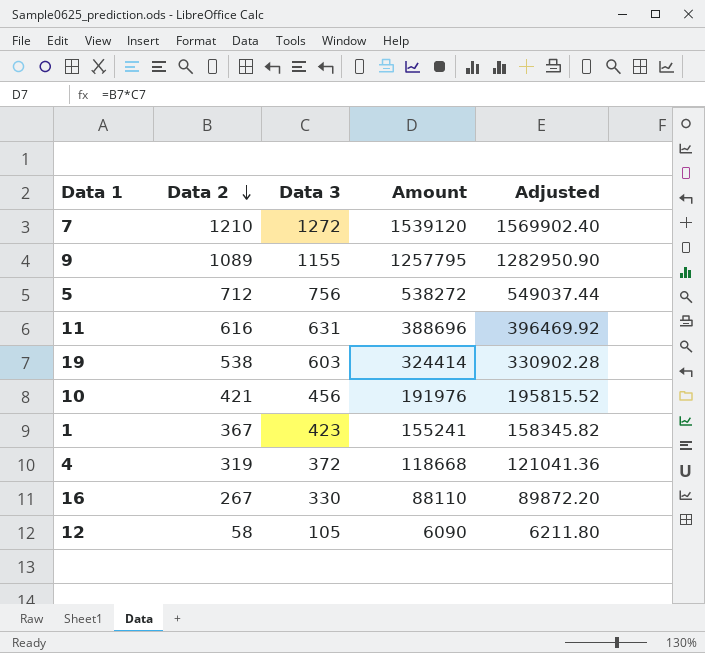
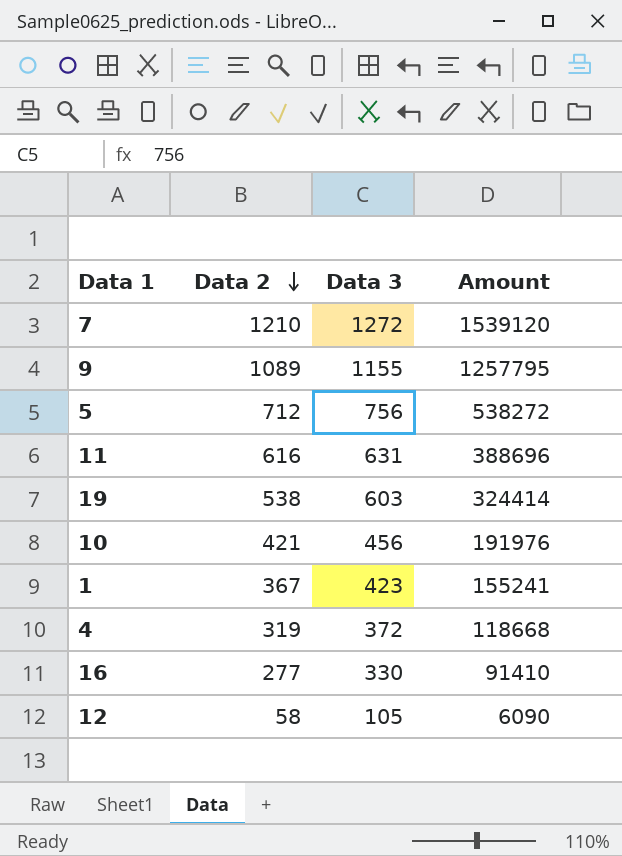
column Adjusted | formula: [Amount] * 1.02 -> none
16 | Data 2: 267 -> 277
16 | Amount: 88110 -> 91410

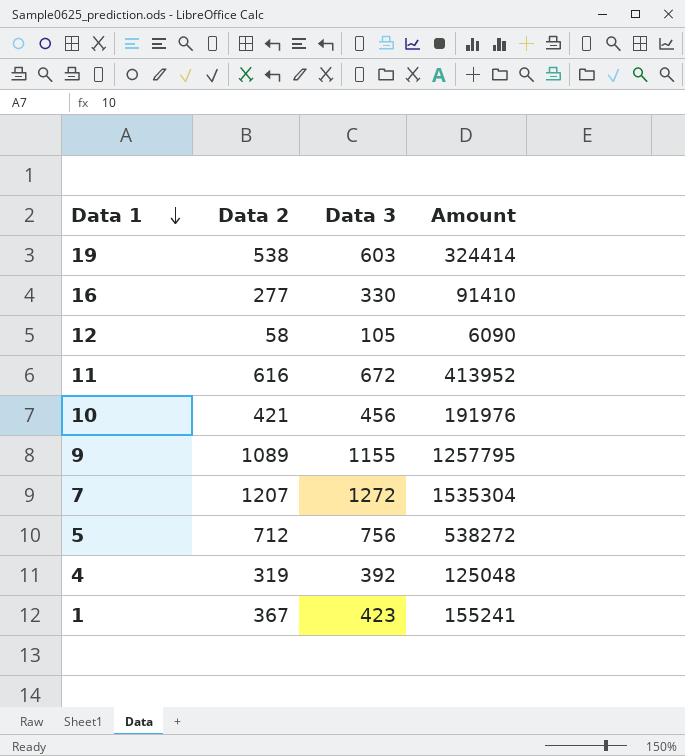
row order: Data 2 descending -> Data 1 descending
11 | Data 3: 631 -> 672
11 | Amount: 388696 -> 413952
7 | Data 2: 1210 -> 1207
7 | Amount: 1539120 -> 1535304
4 | Data 3: 372 -> 392
4 | Amount: 118668 -> 125048

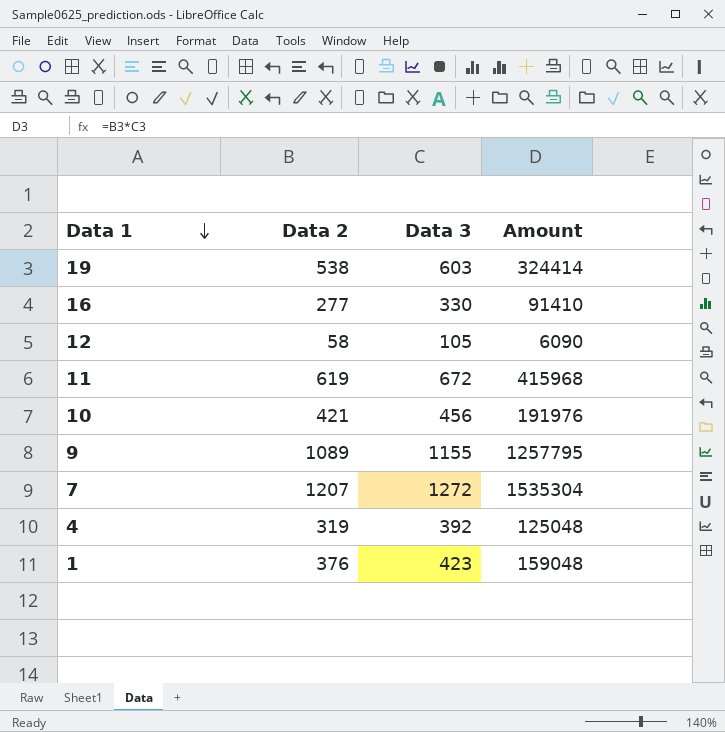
row 5: 712 | 756 | 538272 -> none
11 | Data 2: 616 -> 619
11 | Amount: 413952 -> 415968
1 | Data 2: 367 -> 376
1 | Amount: 155241 -> 159048

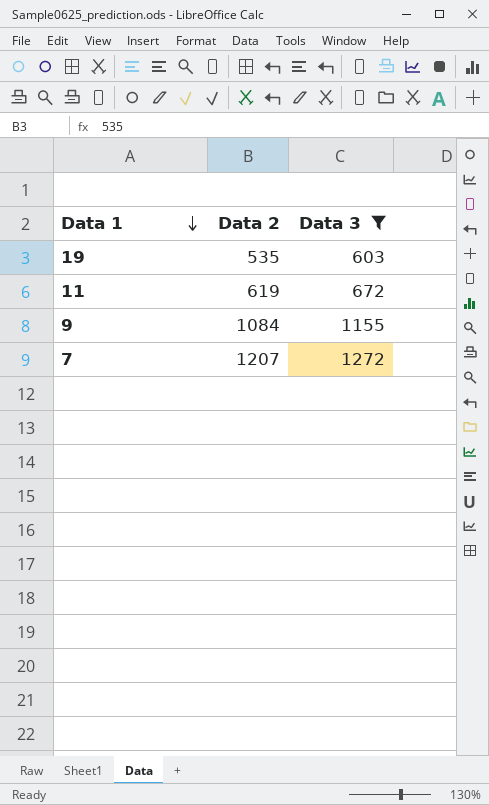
filter: none -> Data 3 >= 603
column Amount | formula: [Data 2] * [Data 3] -> none
19 | Data 2: 538 -> 535
9 | Data 2: 1089 -> 1084

